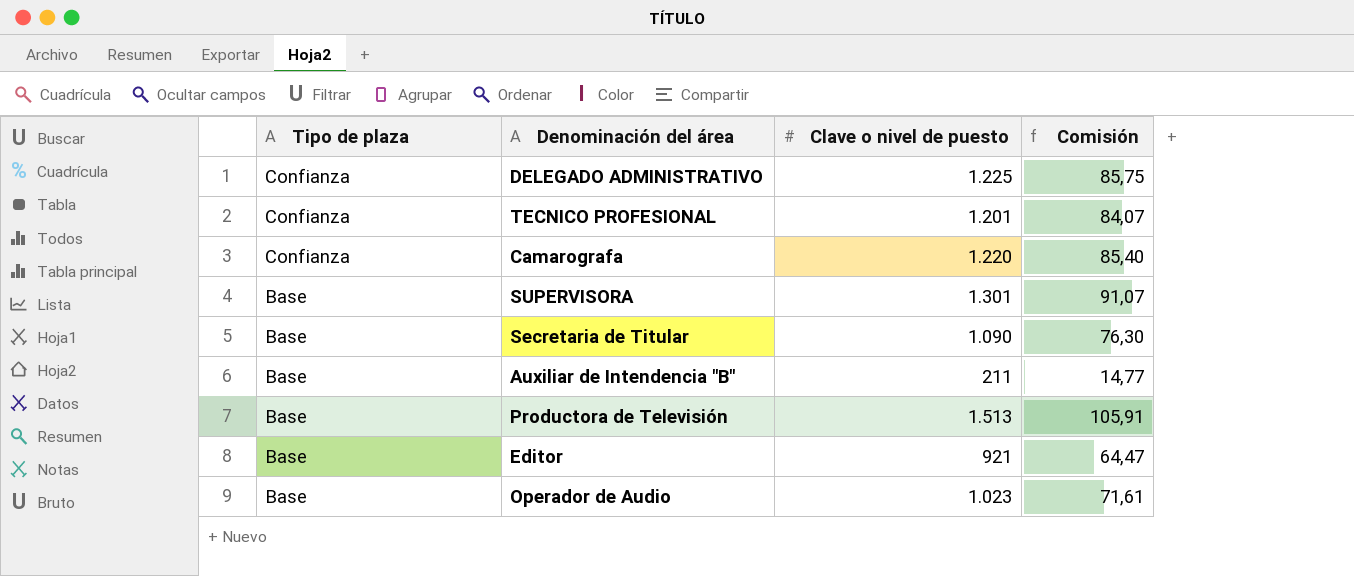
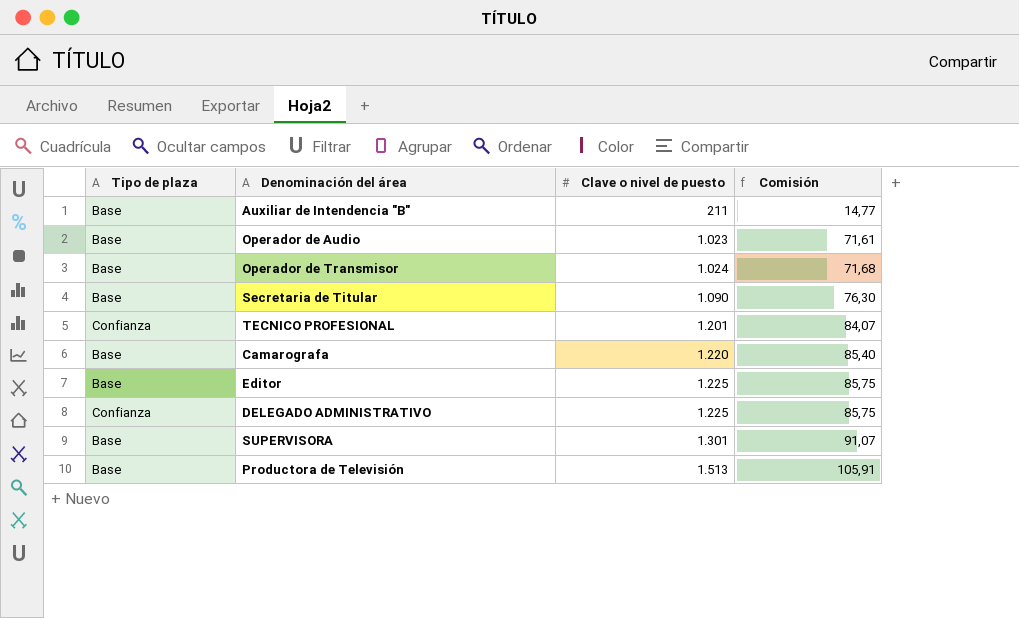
row order: Tipo de plaza descending -> Clave o nivel de puesto ascending
row Operador de Transmisor: none -> Base | 1.024 | 71,68
Camarografa | Tipo de plaza: Confianza -> Base
Editor | Clave o nivel de puesto: 921 -> 1.225
Editor | Comisión: 64,47 -> 85,75

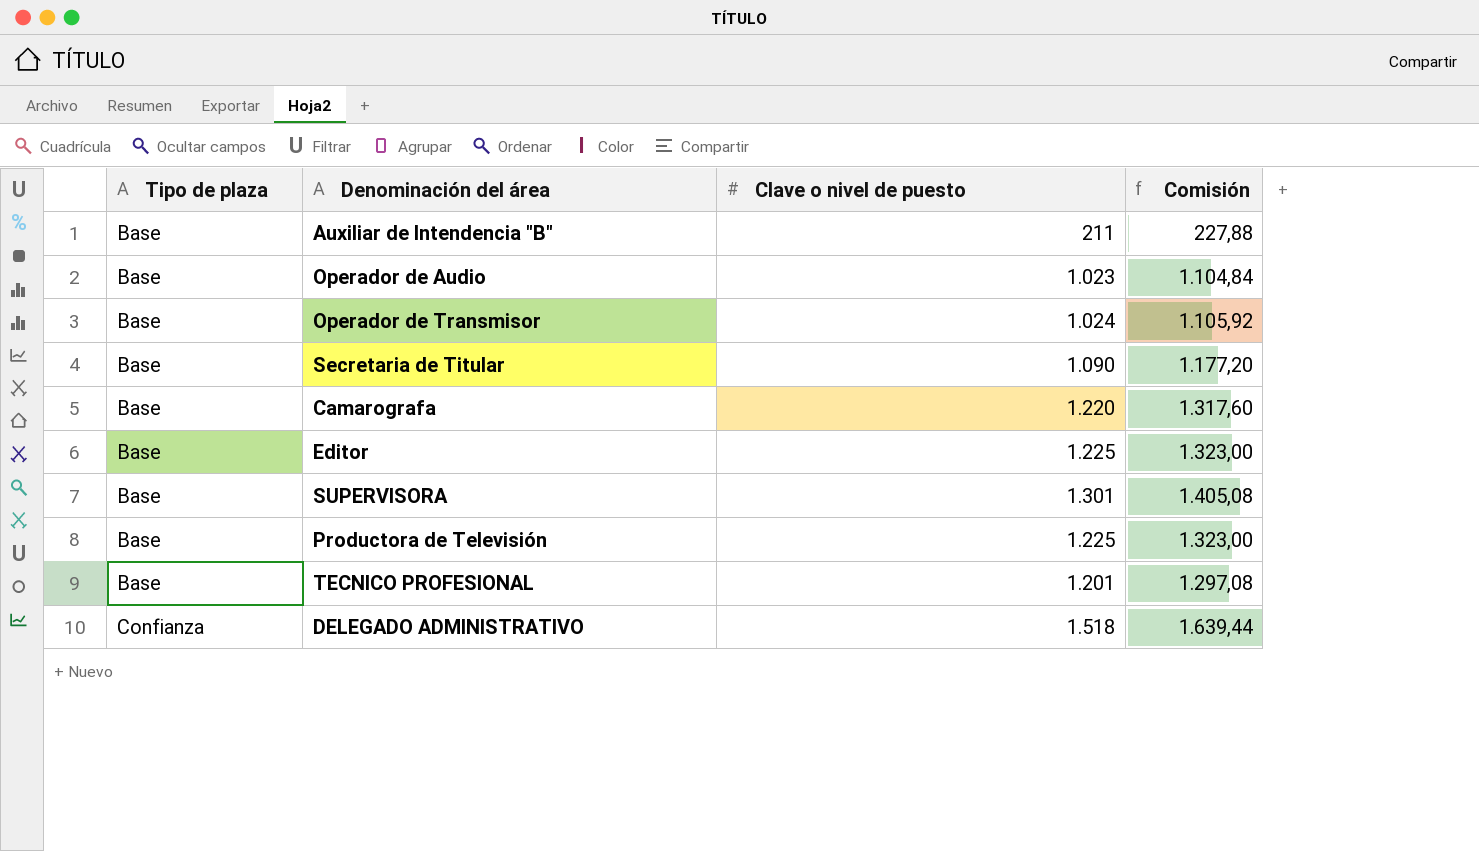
row order: Clave o nivel de puesto ascending -> Tipo de plaza ascending
column Comisión | formula: [Clave o nivel de puesto] * 0,07 -> [Clave o nivel de puesto] * 1,08
Productora de Televisión | Clave o nivel de puesto: 1.513 -> 1.225
TECNICO PROFESIONAL | Tipo de plaza: Confianza -> Base
DELEGADO ADMINISTRATIVO | Clave o nivel de puesto: 1.225 -> 1.518

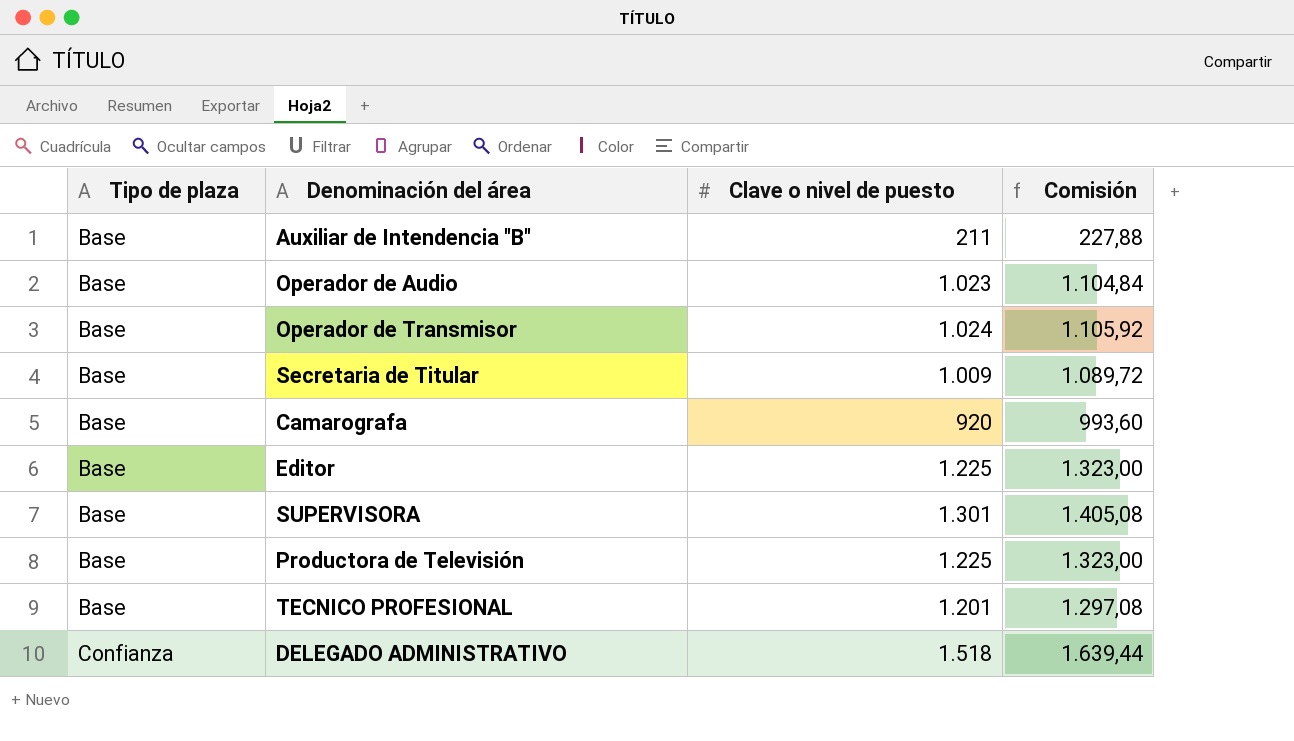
Secretaria de Titular | Clave o nivel de puesto: 1.090 -> 1.009
Secretaria de Titular | Comisión: 1.177,20 -> 1.089,72
Camarografa | Clave o nivel de puesto: 1.220 -> 920
Camarografa | Comisión: 1.317,60 -> 993,60

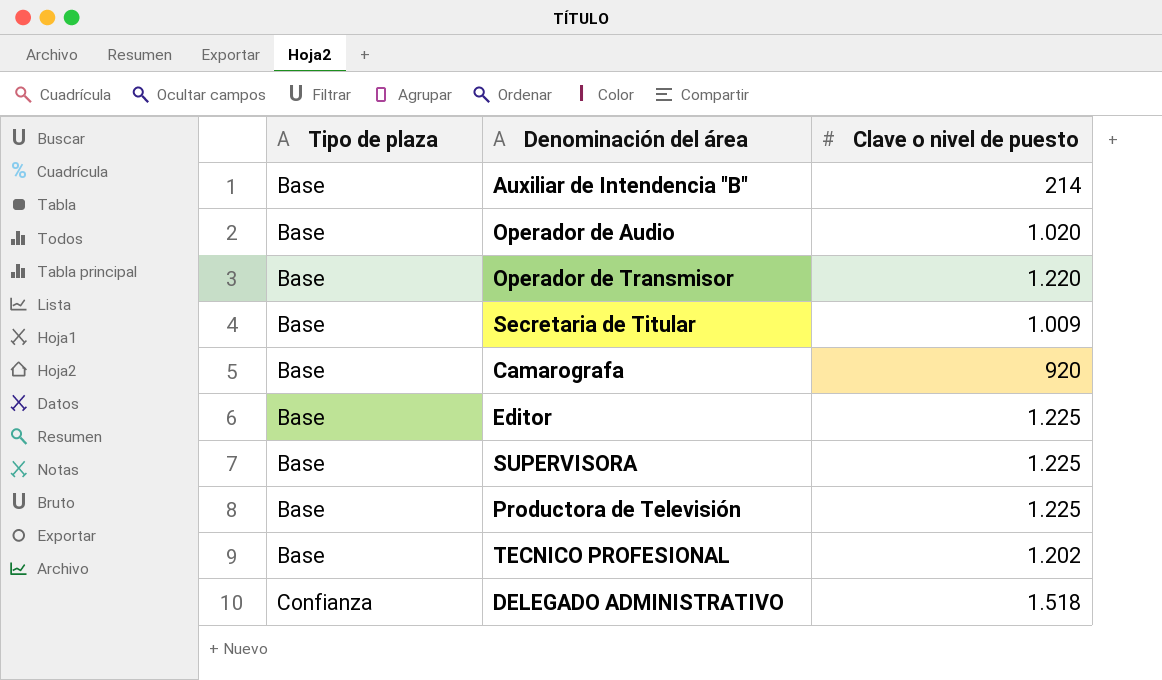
column Comisión | formula: [Clave o nivel de puesto] * 1,08 -> none
Auxiliar de Intendencia "B" | Clave o nivel de puesto: 211 -> 214
Operador de Audio | Clave o nivel de puesto: 1.023 -> 1.020
Operador de Transmisor | Clave o nivel de puesto: 1.024 -> 1.220
SUPERVISORA | Clave o nivel de puesto: 1.301 -> 1.225
TECNICO PROFESIONAL | Clave o nivel de puesto: 1.201 -> 1.202

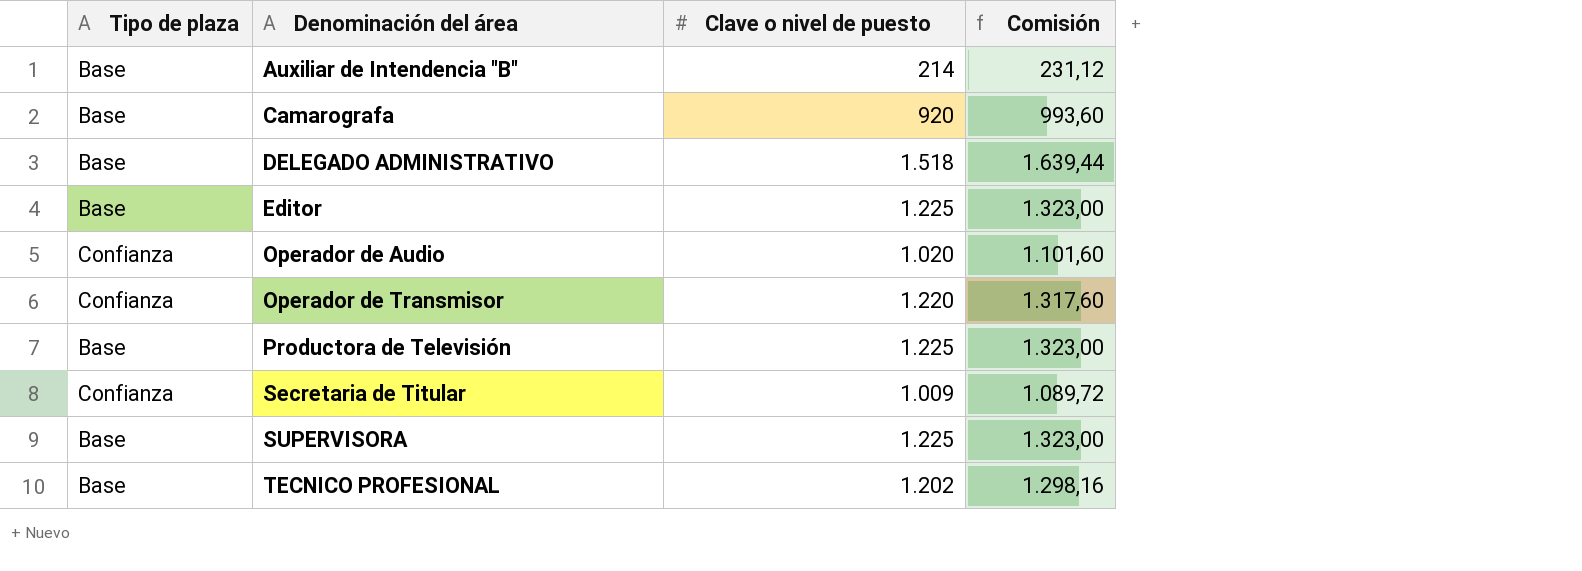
row order: Tipo de plaza ascending -> Denominación del área ascending
column Comisión | formula: none -> [Clave o nivel de puesto] * 1,08
DELEGADO ADMINISTRATIVO | Tipo de plaza: Confianza -> Base
Operador de Audio | Tipo de plaza: Base -> Confianza
Operador de Transmisor | Tipo de plaza: Base -> Confianza
Secretaria de Titular | Tipo de plaza: Base -> Confianza

